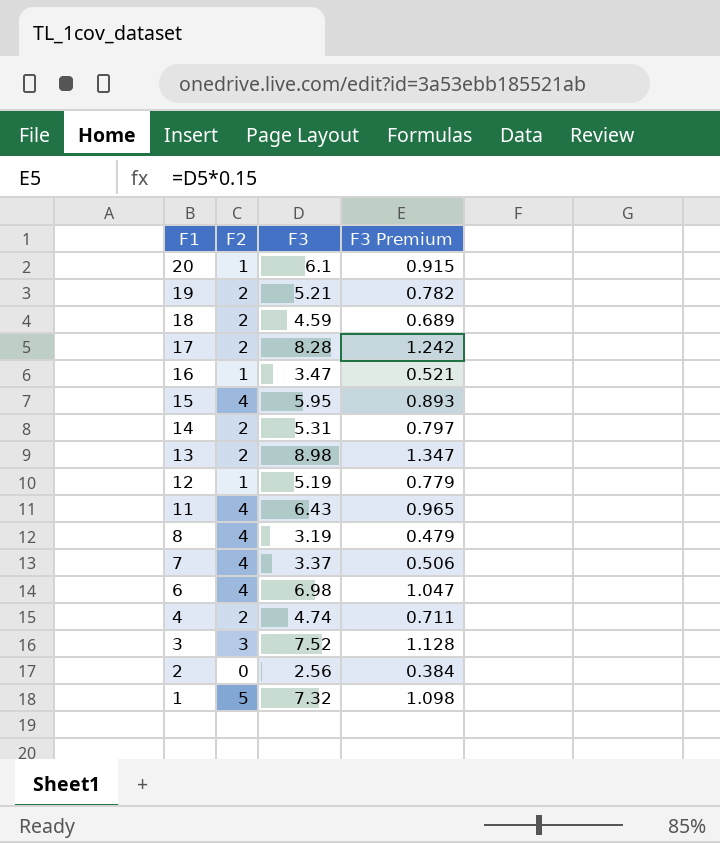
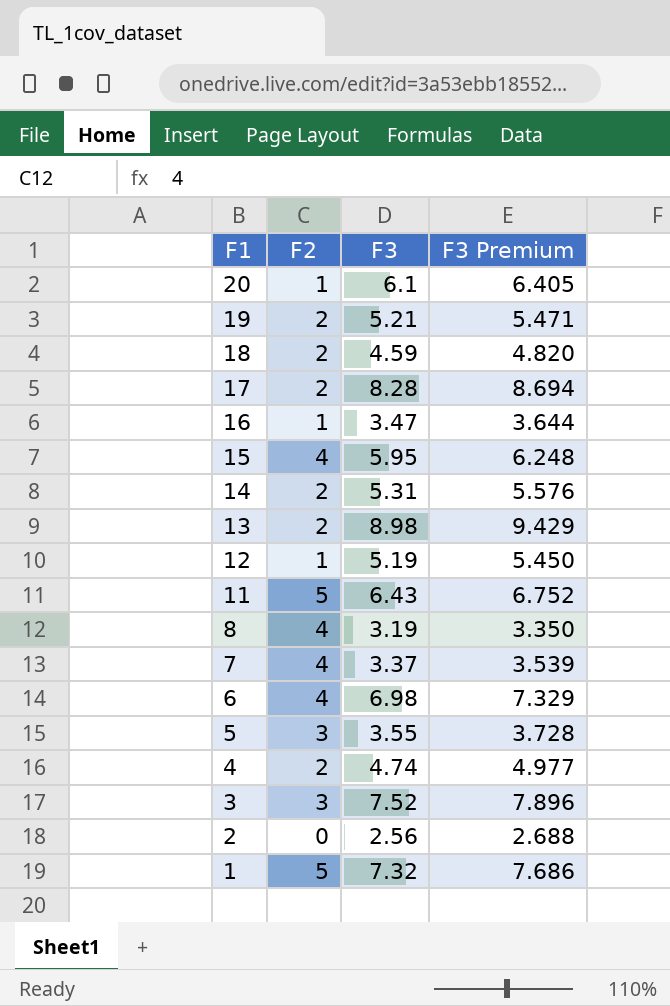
column F3 Premium | formula: [F3] * 0.15 -> [F3] * 1.05
11 | F2: 4 -> 5
row 5: none -> 3 | 3.55 | 3.728

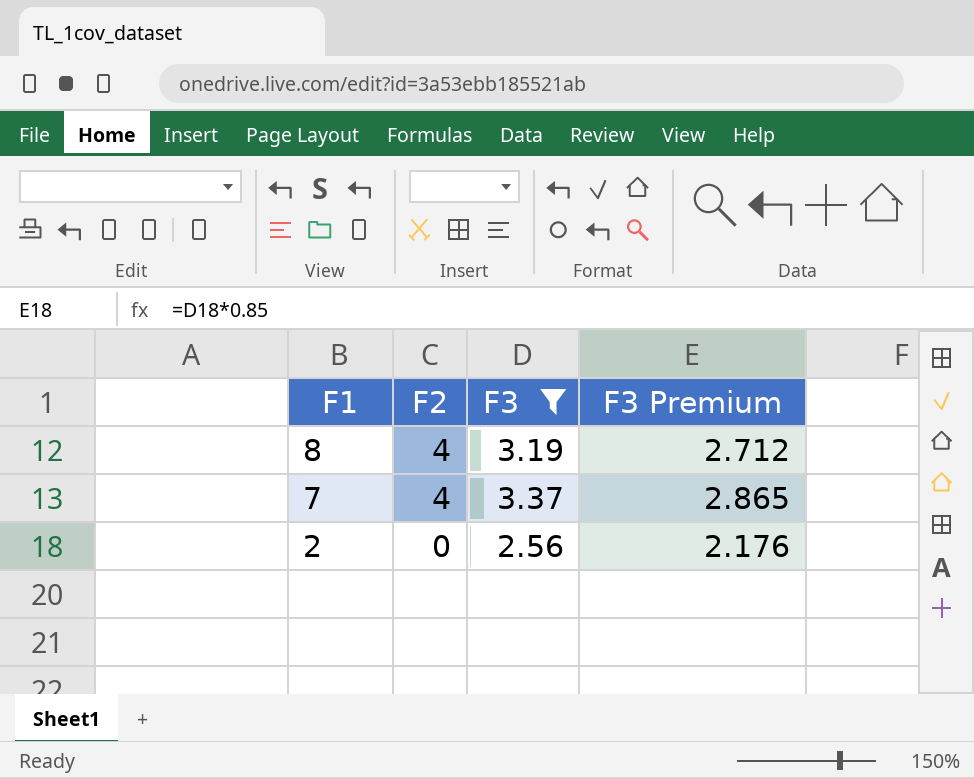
filter: none -> F3 <= 3.37
column F3 Premium | formula: [F3] * 1.05 -> [F3] * 0.85

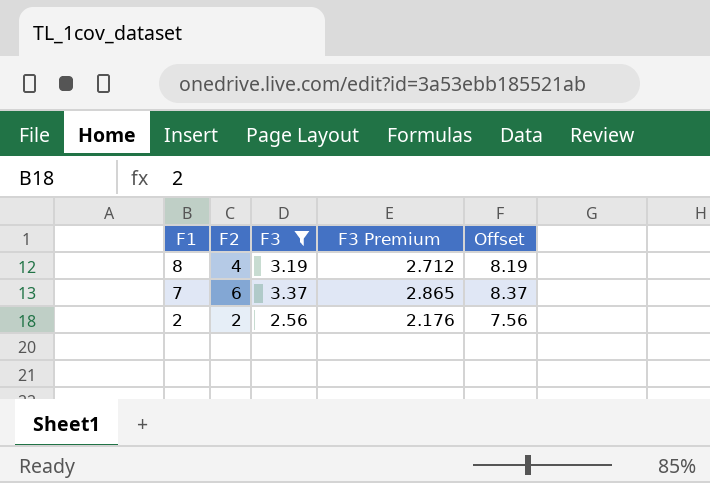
column Offset | formula: none -> [F3] + 5
7 | F2: 4 -> 6
2 | F2: 0 -> 2

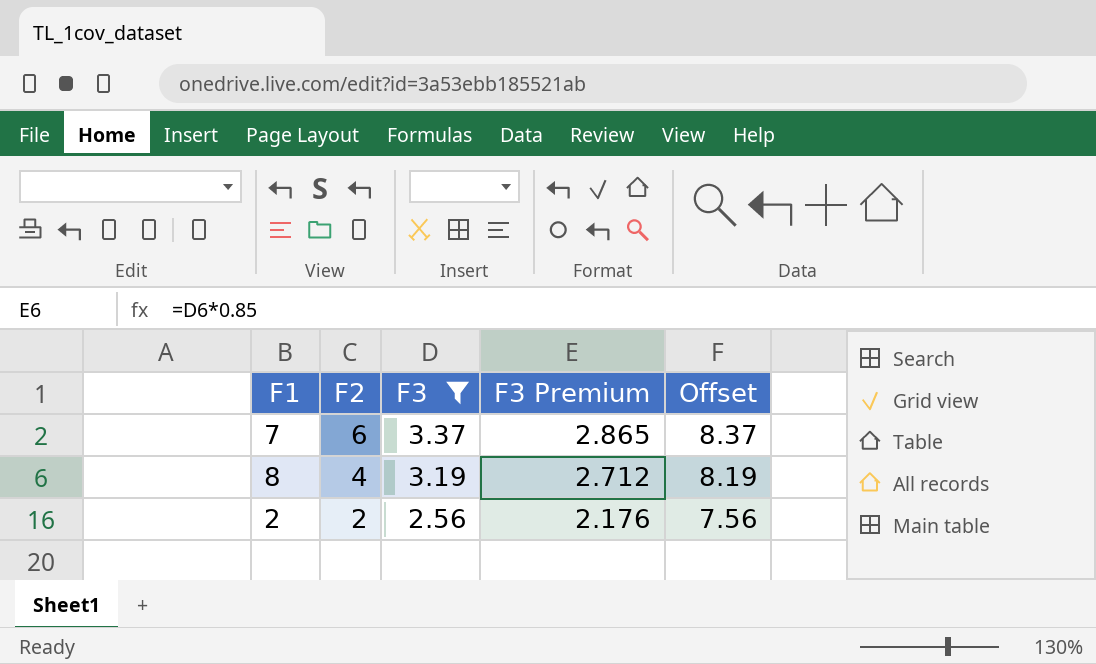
row order: F1 descending -> F2 descending

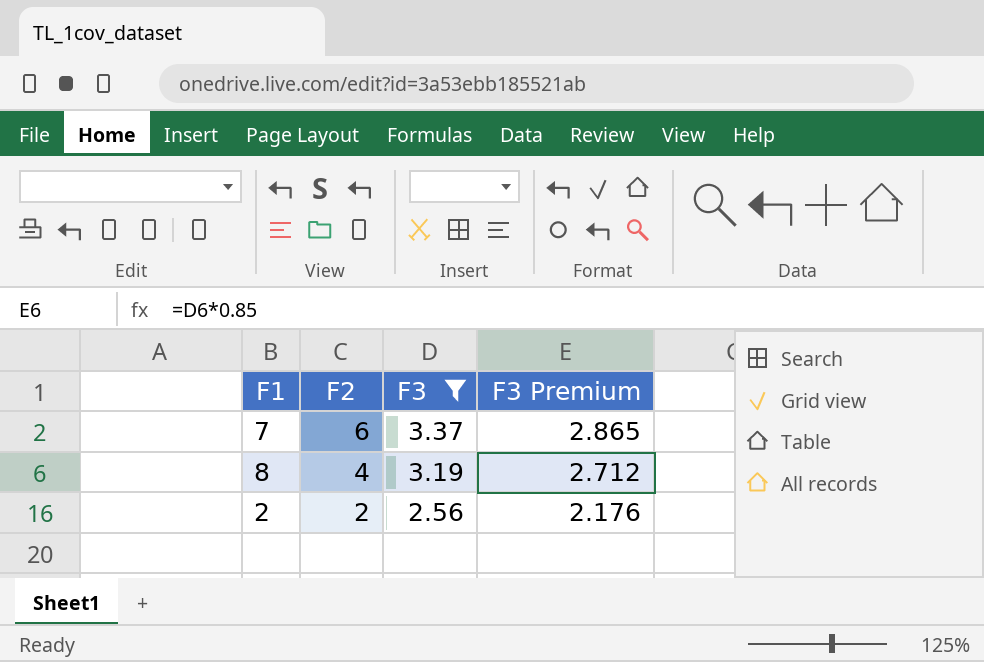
column Offset | formula: [F3] + 5 -> none

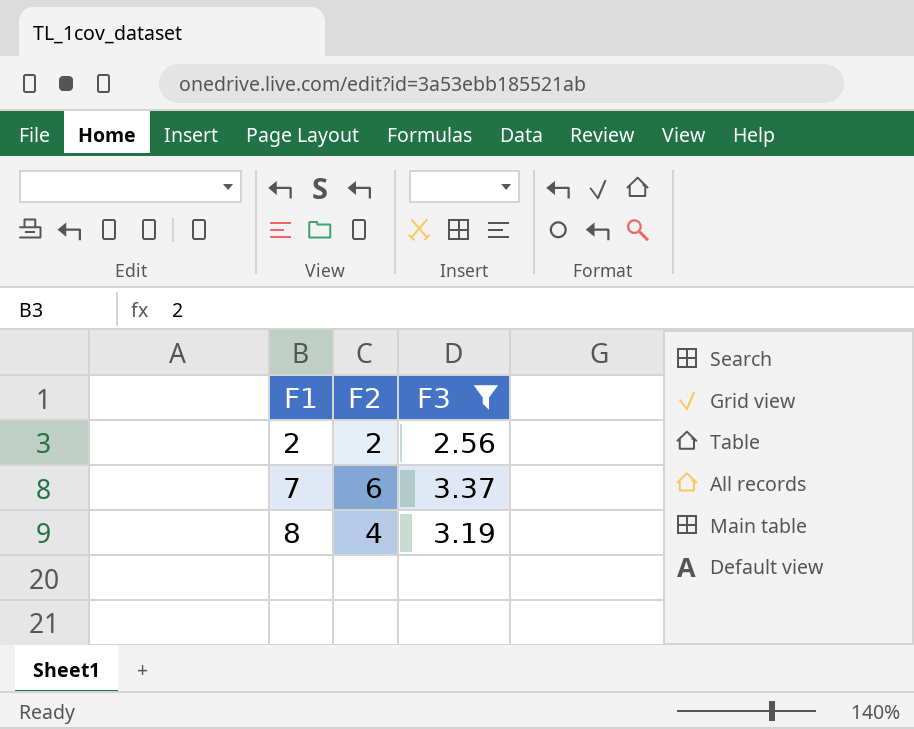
row order: F2 descending -> F1 ascending
column F3 Premium | formula: [F3] * 0.85 -> none

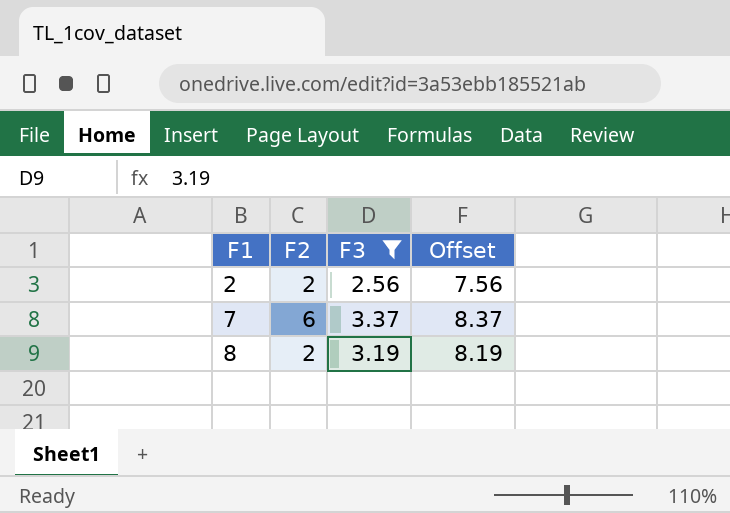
column Offset | formula: none -> [F3] + 5
8 | F2: 4 -> 2

